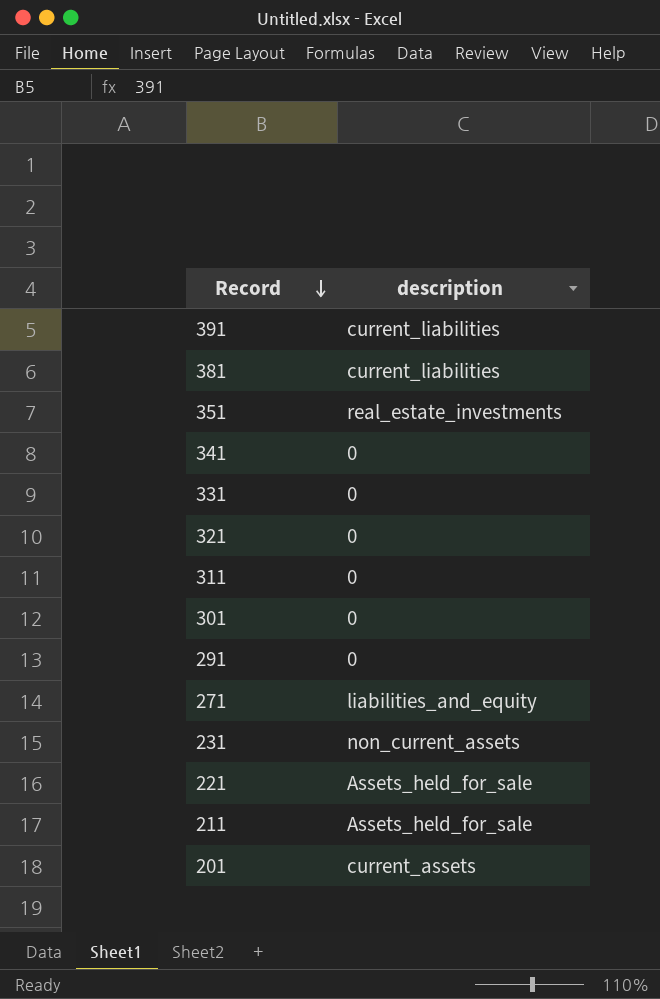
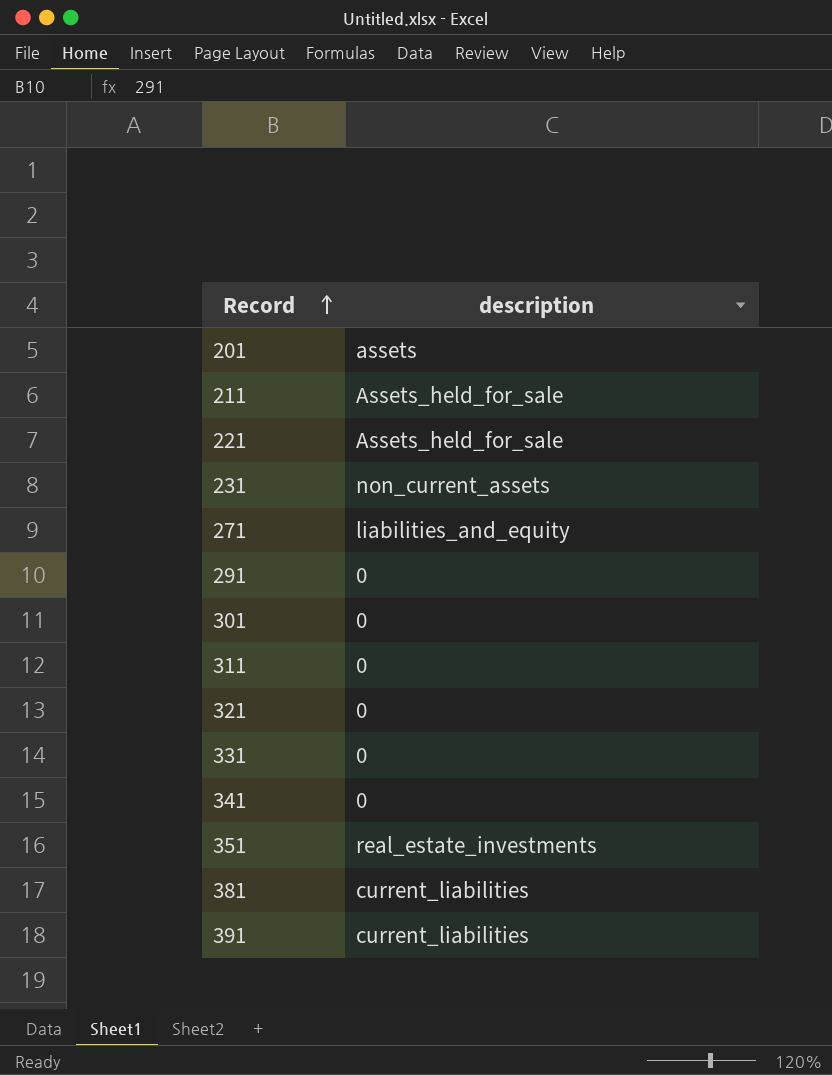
row order: Record descending -> Record ascending
201 | description: current_assets -> assets

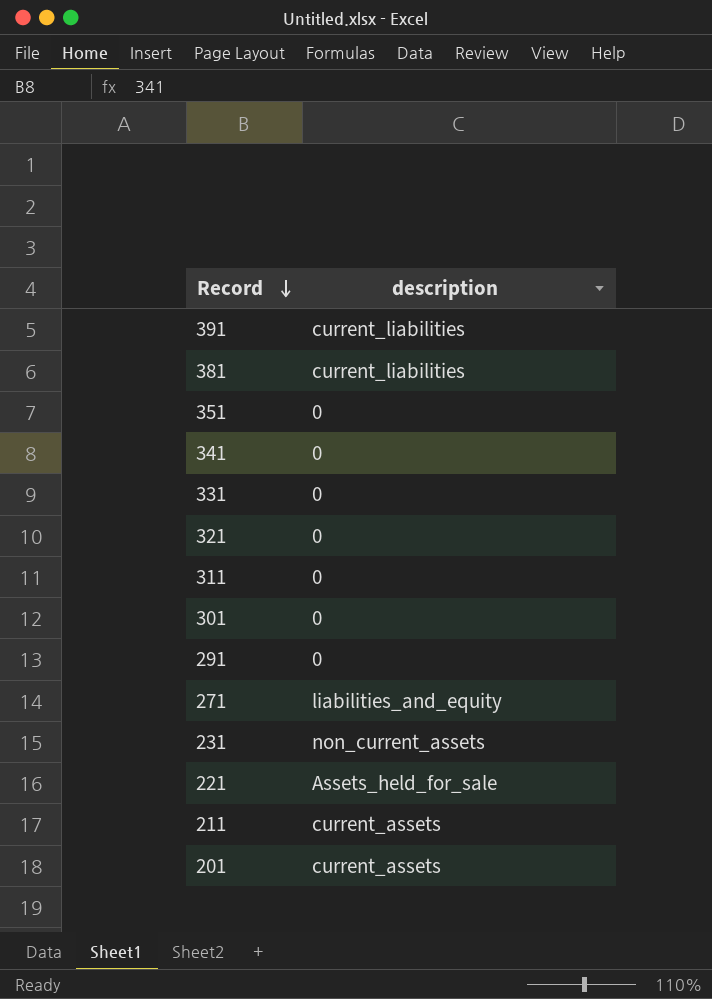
row order: Record ascending -> Record descending
351 | description: real_estate_investments -> 0
211 | description: Assets_held_for_sale -> current_assets
201 | description: assets -> current_assets

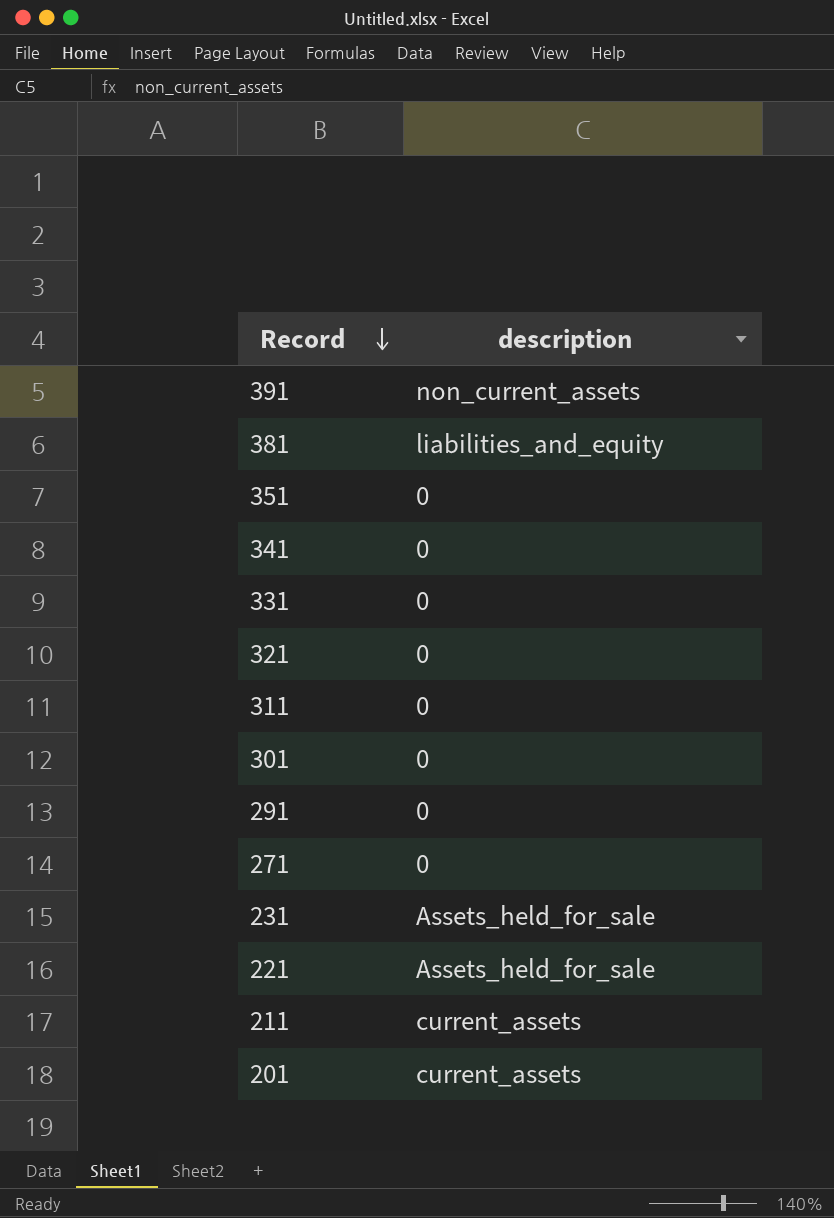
391 | description: current_liabilities -> non_current_assets
381 | description: current_liabilities -> liabilities_and_equity
271 | description: liabilities_and_equity -> 0
231 | description: non_current_assets -> Assets_held_for_sale

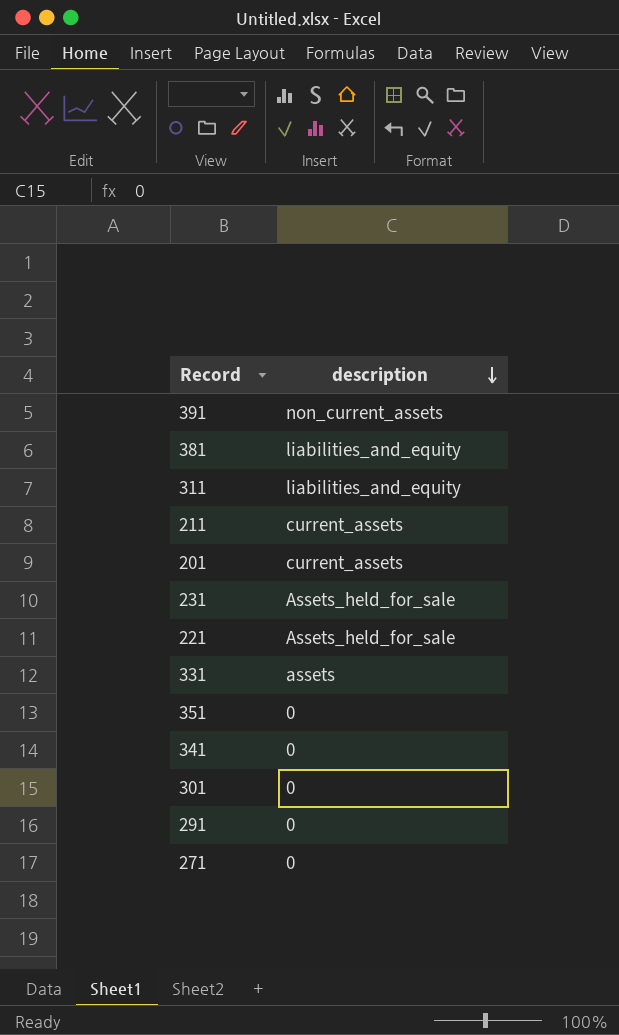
row order: Record descending -> description descending
row 321: 0 -> none
311 | description: 0 -> liabilities_and_equity
331 | description: 0 -> assets

